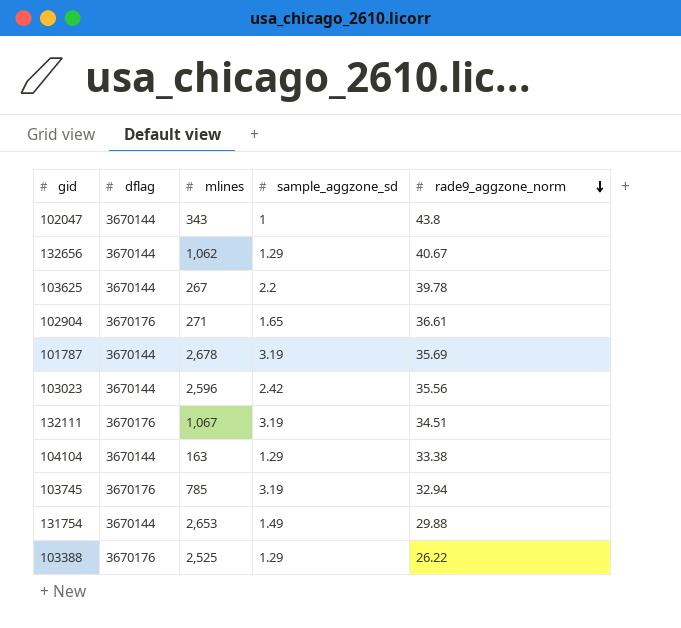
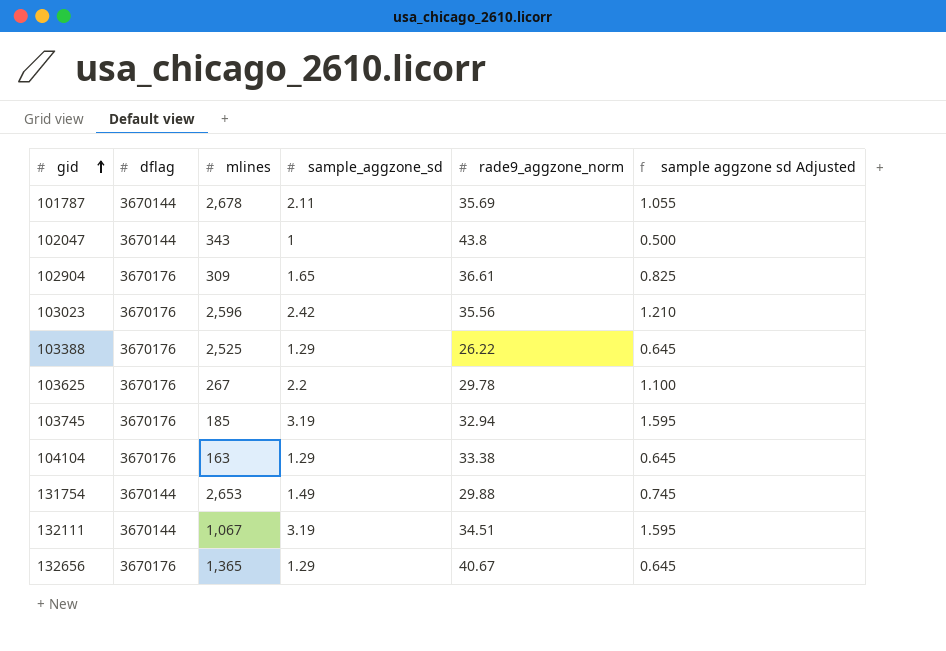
row order: rade9_aggzone_norm descending -> gid ascending
column sample aggzone sd Adjusted | formula: none -> [sample_aggzone_sd] * 0.5
101787 | sample_aggzone_sd: 3.19 -> 2.11
102904 | mlines: 271 -> 309
103023 | dflag: 3670144 -> 3670176
103625 | dflag: 3670144 -> 3670176
103625 | rade9_aggzone_norm: 39.78 -> 29.78
103745 | mlines: 785 -> 185
104104 | dflag: 3670144 -> 3670176
132111 | dflag: 3670176 -> 3670144
132656 | dflag: 3670144 -> 3670176
132656 | mlines: 1,062 -> 1,365

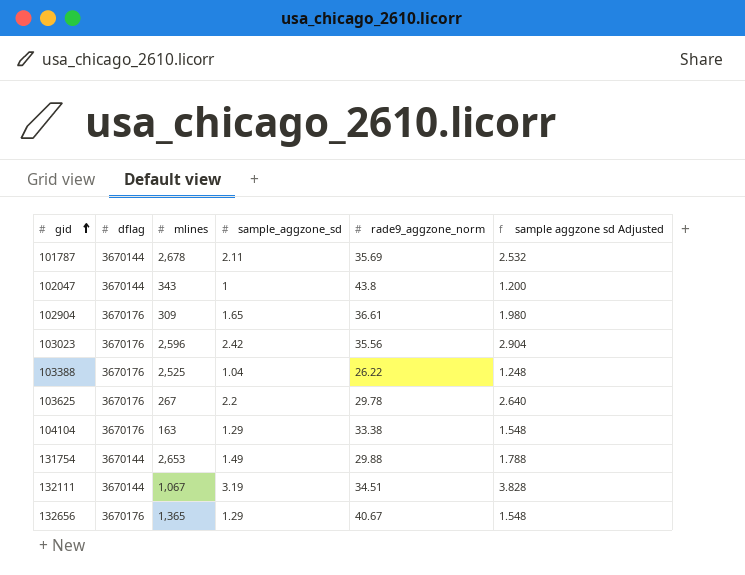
column sample aggzone sd Adjusted | formula: [sample_aggzone_sd] * 0.5 -> [sample_aggzone_sd] * 1.2
row 103745: 3670176 | 185 | 3.19 | 32.94 | 1.595 -> none
103388 | sample_aggzone_sd: 1.29 -> 1.04

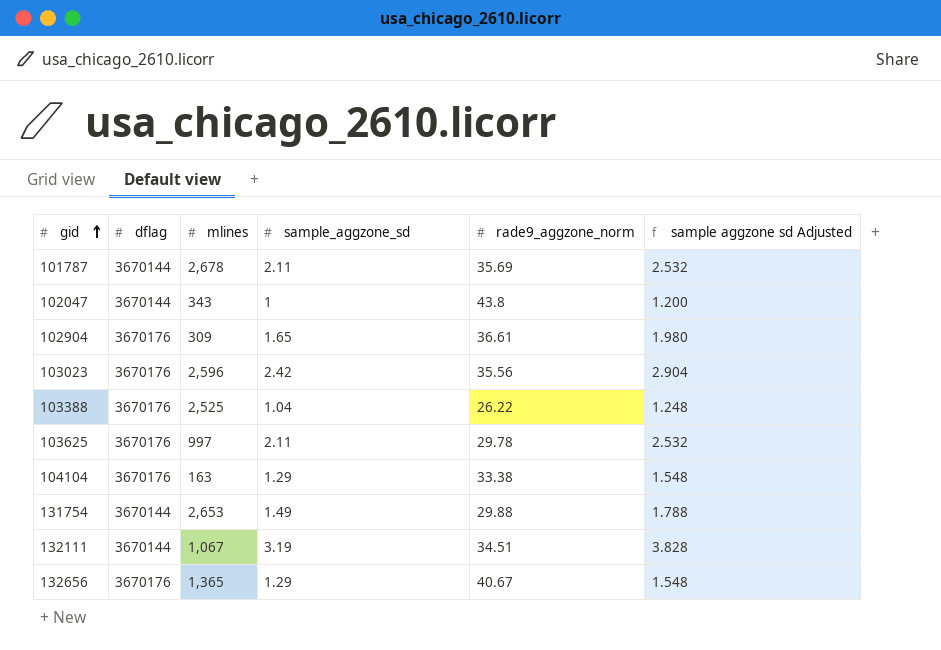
103625 | mlines: 267 -> 997
103625 | sample_aggzone_sd: 2.2 -> 2.11
103625 | sample aggzone sd Adjusted: 2.640 -> 2.532

